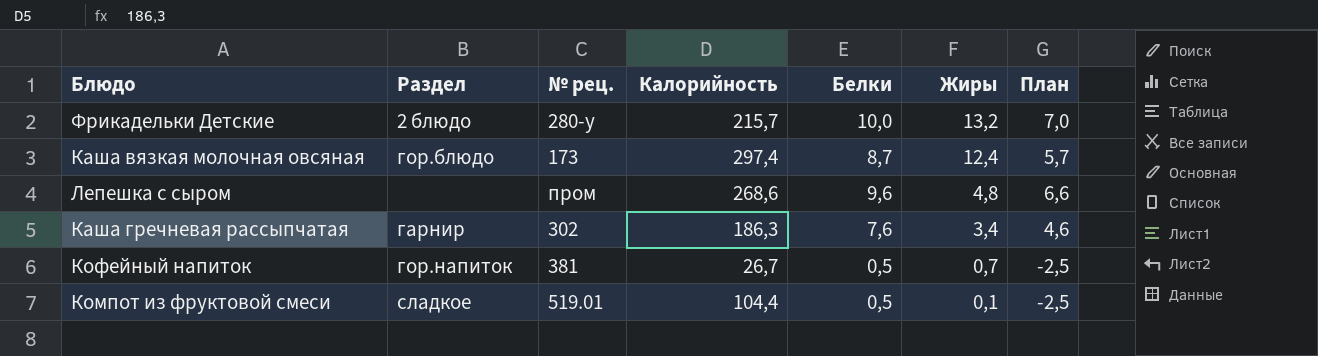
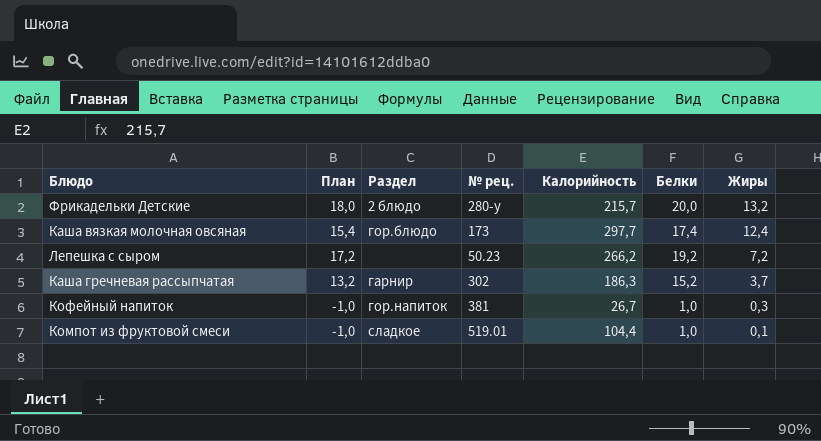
column План | formula: [Белки] - 3 -> [Белки] - 2
column План | position: 7 -> 2
Фрикадельки Детские | Белки: 10,0 -> 20,0
Каша вязкая молочная овсяная | Калорийность: 297,4 -> 297,7
Каша вязкая молочная овсяная | Белки: 8,7 -> 17,4
Лепешка с сыром | № рец.: пром -> 50.23
Лепешка с сыром | Калорийность: 268,6 -> 266,2
Лепешка с сыром | Белки: 9,6 -> 19,2
Лепешка с сыром | Жиры: 4,8 -> 7,2
Каша гречневая рассыпчатая | Белки: 7,6 -> 15,2
Каша гречневая рассыпчатая | Жиры: 3,4 -> 3,7
Кофейный напиток | Белки: 0,5 -> 1,0
Кофейный напиток | Жиры: 0,7 -> 0,3
Компот из фруктовой смеси | Белки: 0,5 -> 1,0

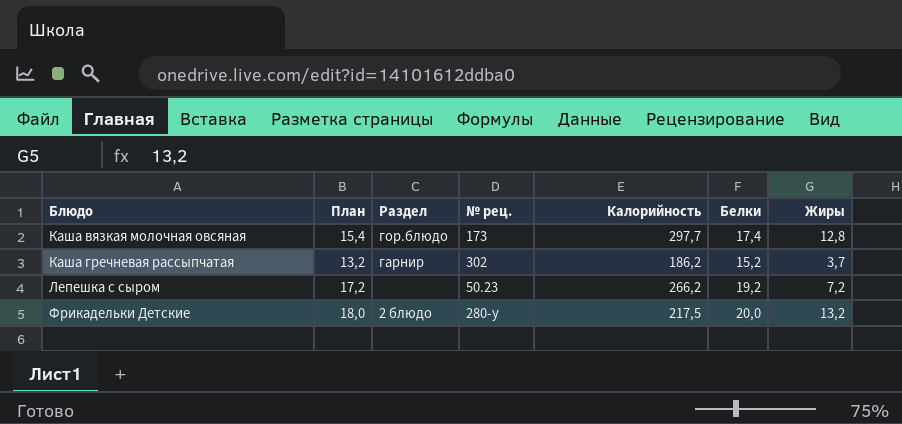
row order: Жиры descending -> Блюдо ascending
row Кофейный напиток: -1,0 | гор.напиток | 381 | 26,7 | 1,0 | 0,3 -> none
row Компот из фруктовой смеси: -1,0 | сладкое | 519.01 | 104,4 | 1,0 | 0,1 -> none
Каша вязкая молочная овсяная | Жиры: 12,4 -> 12,8
Каша гречневая рассыпчатая | Калорийность: 186,3 -> 186,2
Фрикадельки Детские | Калорийность: 215,7 -> 217,5

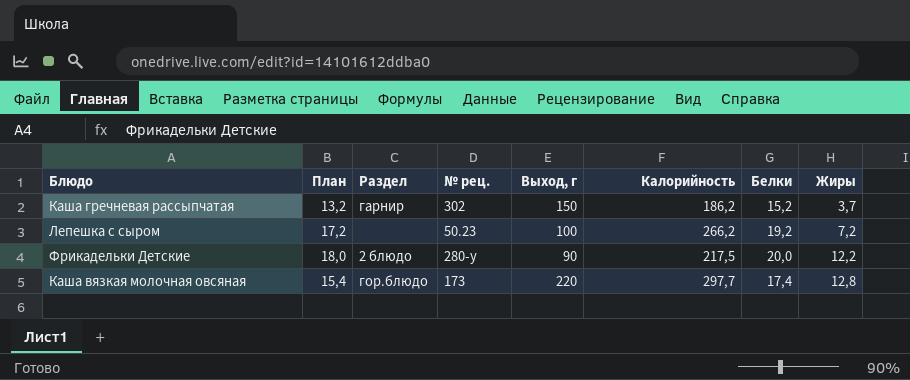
row order: Блюдо ascending -> Жиры ascending
column Выход, г | position: none -> 5
Фрикадельки Детские | Жиры: 13,2 -> 12,2

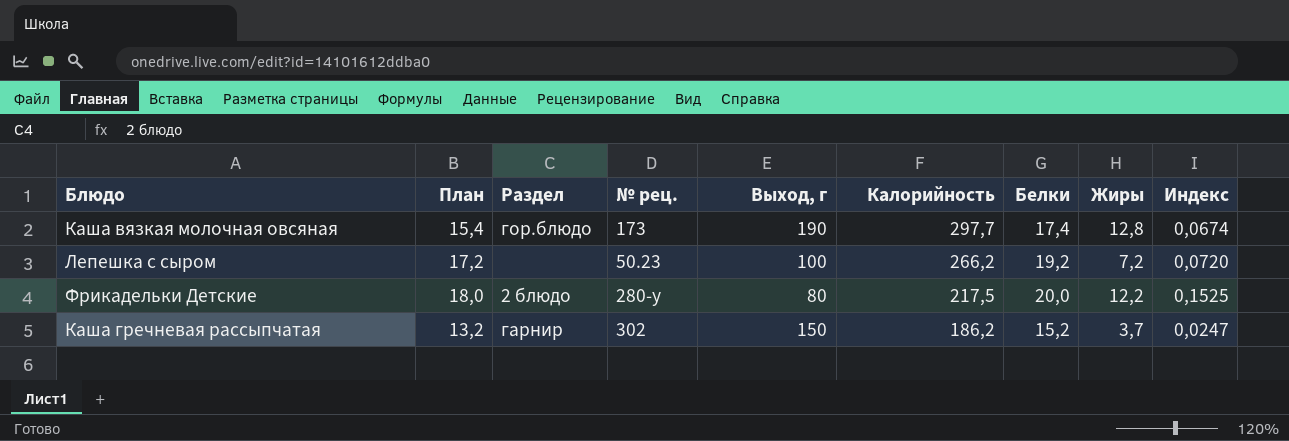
row order: Жиры ascending -> Калорийность descending
column Индекс | formula: none -> [Жиры] / [Выход, г]
Каша вязкая молочная овсяная | Выход, г: 220 -> 190
Фрикадельки Детские | Выход, г: 90 -> 80

